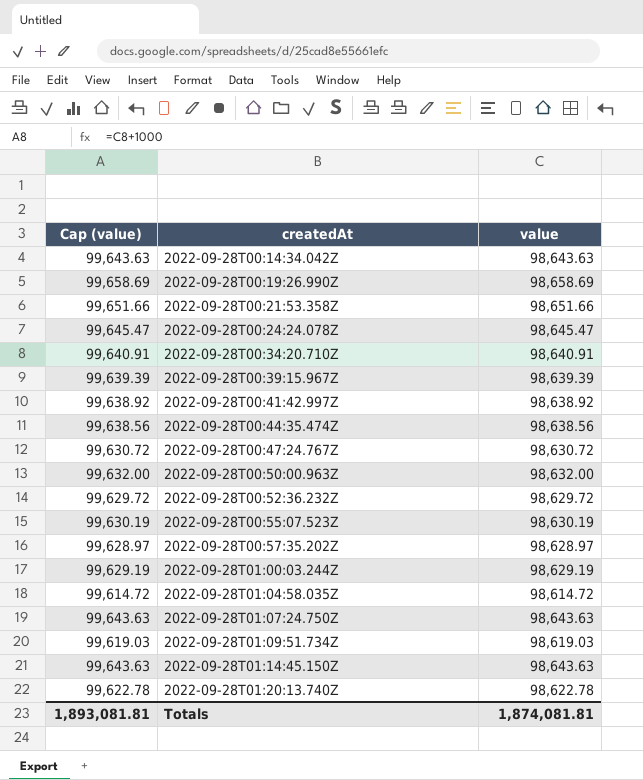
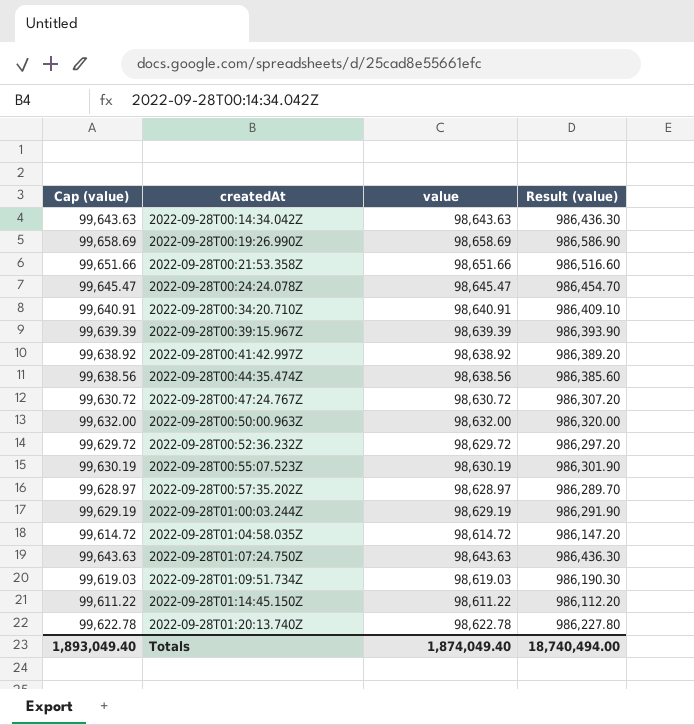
column Result (value) | formula: none -> [value] * 10
2022-09-28T01:14:45.150Z | Cap (value): 99,643.63 -> 99,611.22
2022-09-28T01:14:45.150Z | value: 98,643.63 -> 98,611.22
Totals | Cap (value): 1,893,081.81 -> 1,893,049.40
Totals | value: 1,874,081.81 -> 1,874,049.40

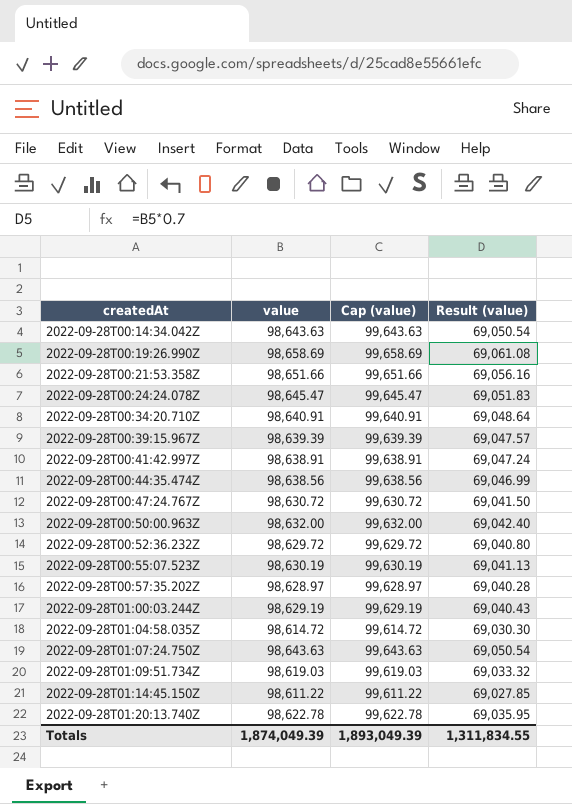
column Cap (value) | position: 1 -> 3
column Result (value) | formula: [value] * 10 -> [value] * 0.7
2022-09-28T00:41:42.997Z | value: 98,638.92 -> 98,638.91
2022-09-28T00:41:42.997Z | Cap (value): 99,638.92 -> 99,638.91
Totals | value: 1,874,049.40 -> 1,874,049.39
Totals | Cap (value): 1,893,049.40 -> 1,893,049.39
Totals | Result (value): 18,740,494.00 -> 1,311,834.55

